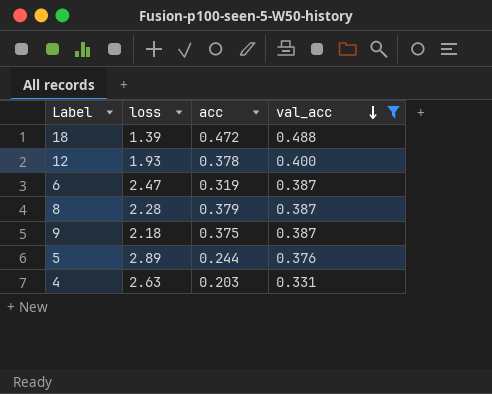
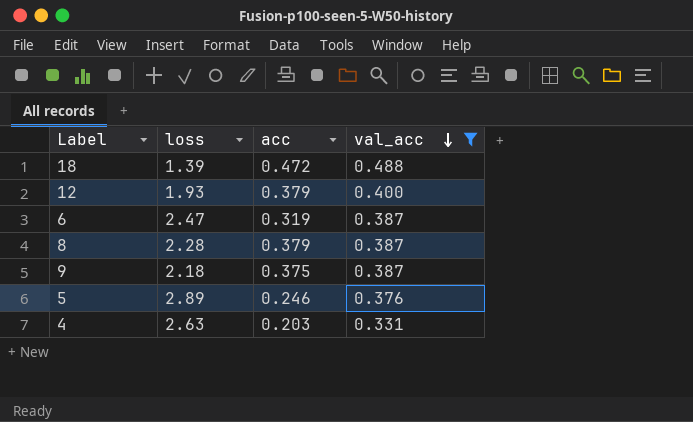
12 | acc: 0.378 -> 0.379
5 | acc: 0.244 -> 0.246

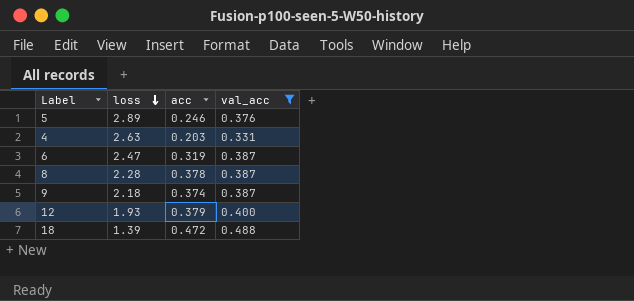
row order: val_acc descending -> loss descending
8 | acc: 0.379 -> 0.378
9 | acc: 0.375 -> 0.374

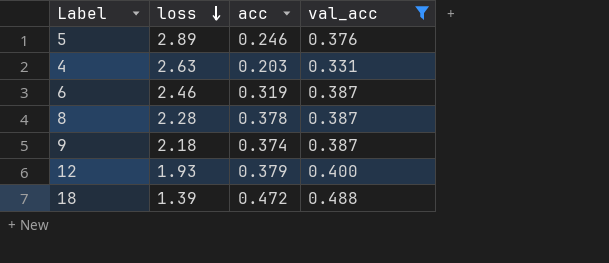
6 | loss: 2.47 -> 2.46

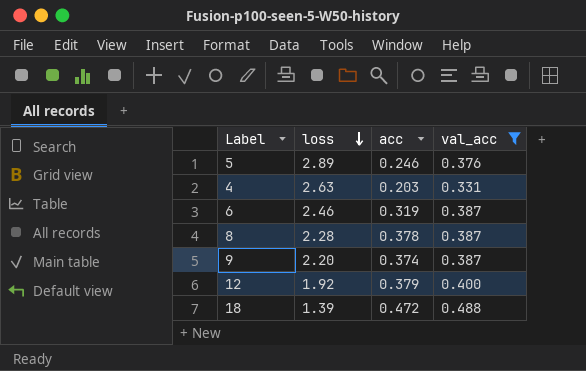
9 | loss: 2.18 -> 2.20
12 | loss: 1.93 -> 1.92

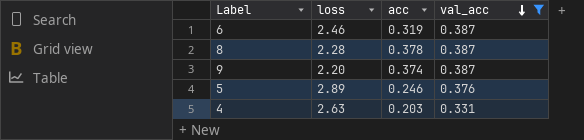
row order: loss descending -> val_acc descending
row 12: 1.92 | 0.379 | 0.400 -> none
row 18: 1.39 | 0.472 | 0.488 -> none

